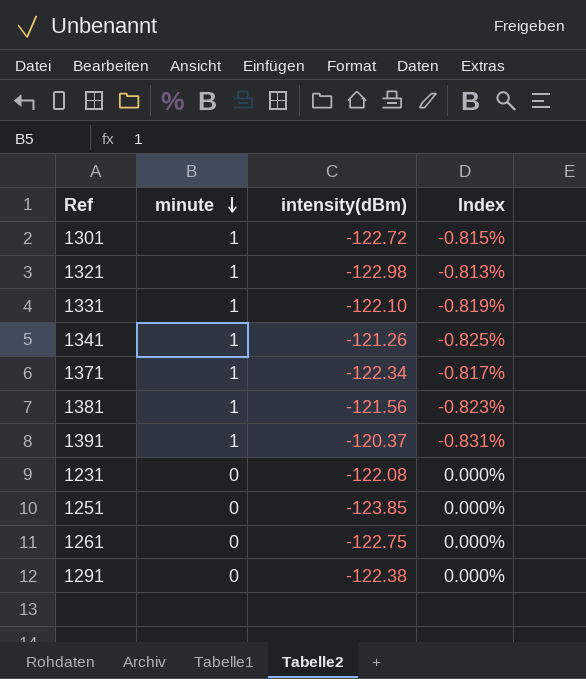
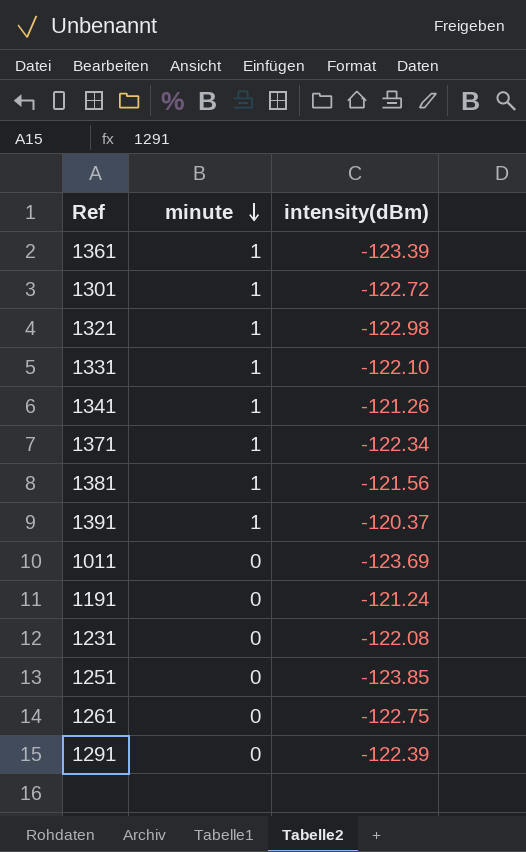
column Index | formula: [minute] / [intensity(dBm)] -> none
row 1361: none -> 1 | -123.39
row 1011: none -> 0 | -123.69
row 1191: none -> 0 | -121.24
1291 | intensity(dBm): -122.38 -> -122.39

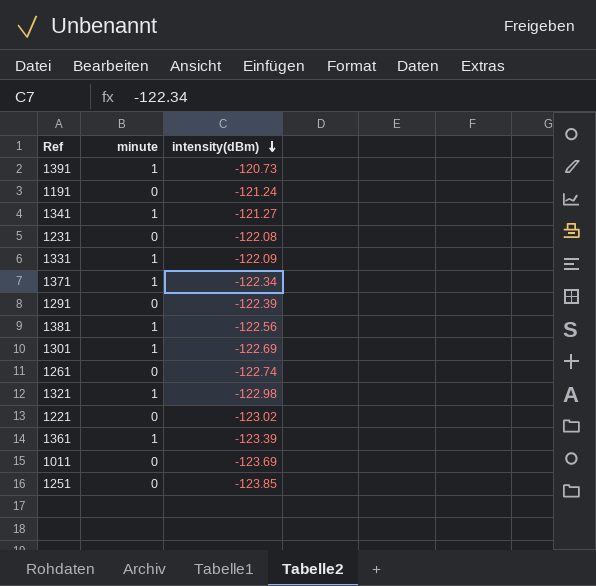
row order: minute descending -> intensity(dBm) descending
1391 | intensity(dBm): -120.37 -> -120.73
1341 | intensity(dBm): -121.26 -> -121.27
1331 | intensity(dBm): -122.10 -> -122.09
1381 | intensity(dBm): -121.56 -> -122.56
1301 | intensity(dBm): -122.72 -> -122.69
1261 | intensity(dBm): -122.75 -> -122.74
row 1221: none -> 0 | -123.02

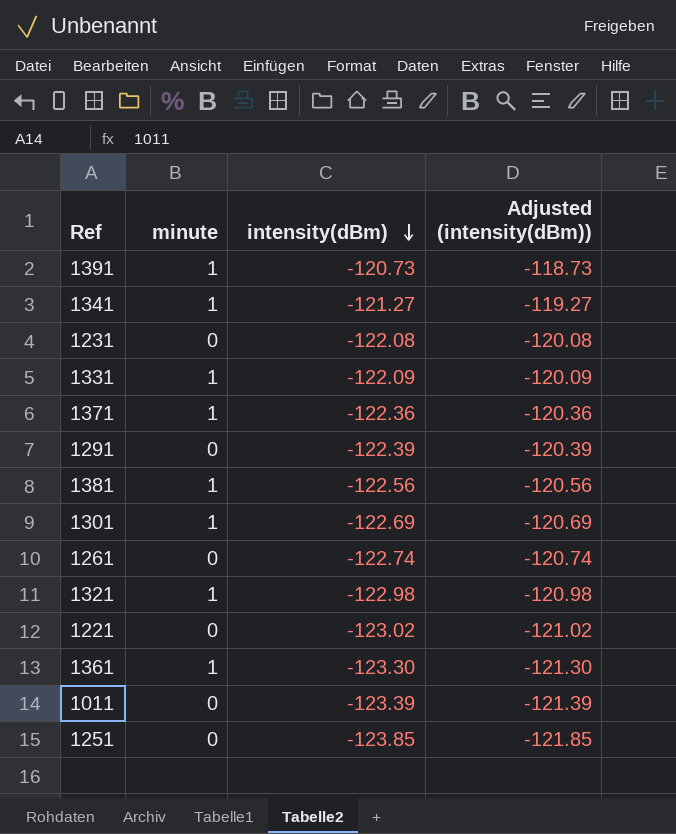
column Adjusted (intensity(dBm)) | formula: none -> [intensity(dBm)] + 2
row 1191: 0 | -121.24 -> none
1371 | intensity(dBm): -122.34 -> -122.36
1361 | intensity(dBm): -123.39 -> -123.30
1011 | intensity(dBm): -123.69 -> -123.39

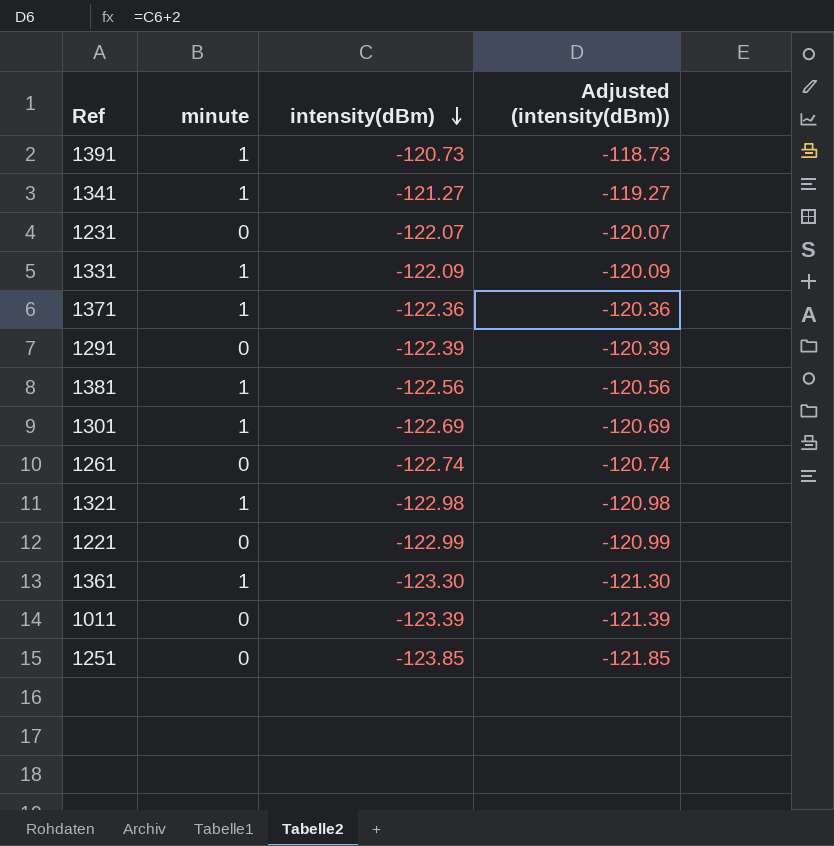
1231 | intensity(dBm): -122.08 -> -122.07
1231 | Adjusted (intensity(dBm)): -120.08 -> -120.07
1221 | intensity(dBm): -123.02 -> -122.99
1221 | Adjusted (intensity(dBm)): -121.02 -> -120.99

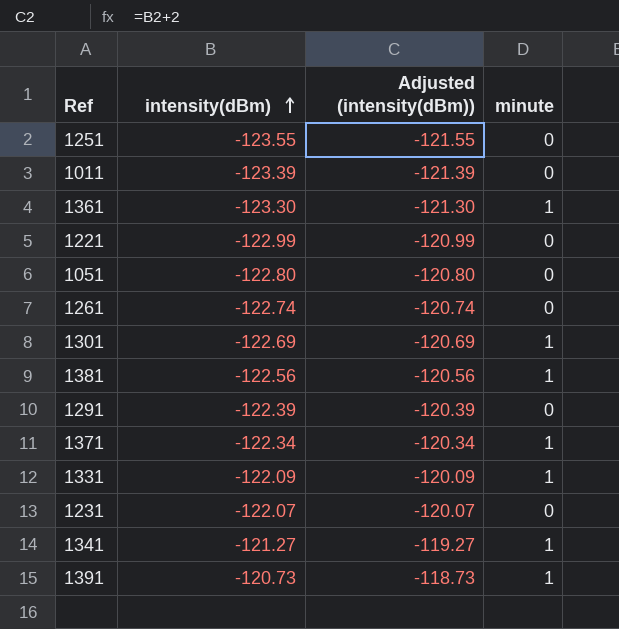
row order: intensity(dBm) descending -> intensity(dBm) ascending
column minute | position: 2 -> 4
row 1321: 1 | -122.98 | -120.98 -> none
1251 | intensity(dBm): -123.85 -> -123.55
1251 | Adjusted (intensity(dBm)): -121.85 -> -121.55
row 1051: none -> -122.80 | -120.80 | 0
1371 | intensity(dBm): -122.36 -> -122.34
1371 | Adjusted (intensity(dBm)): -120.36 -> -120.34

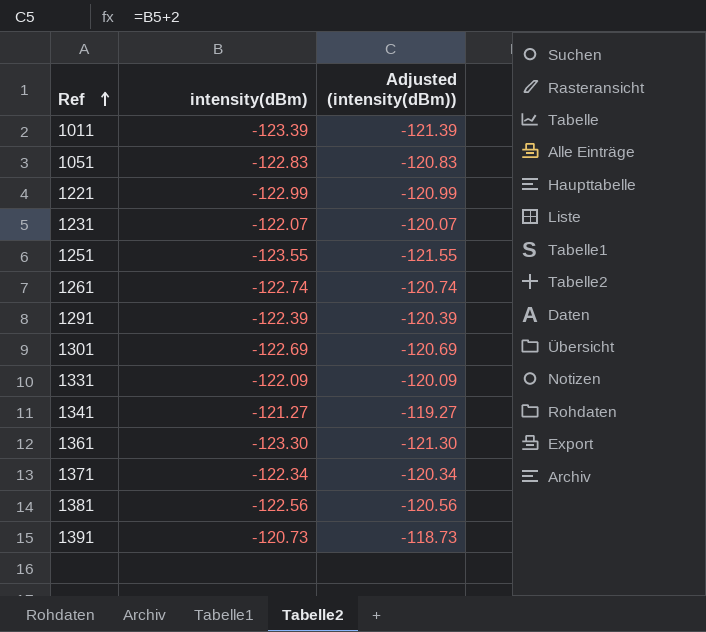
row order: intensity(dBm) ascending -> Ref ascending
column minute | position: 4 -> none
1051 | intensity(dBm): -122.80 -> -122.83
1051 | Adjusted (intensity(dBm)): -120.80 -> -120.83

